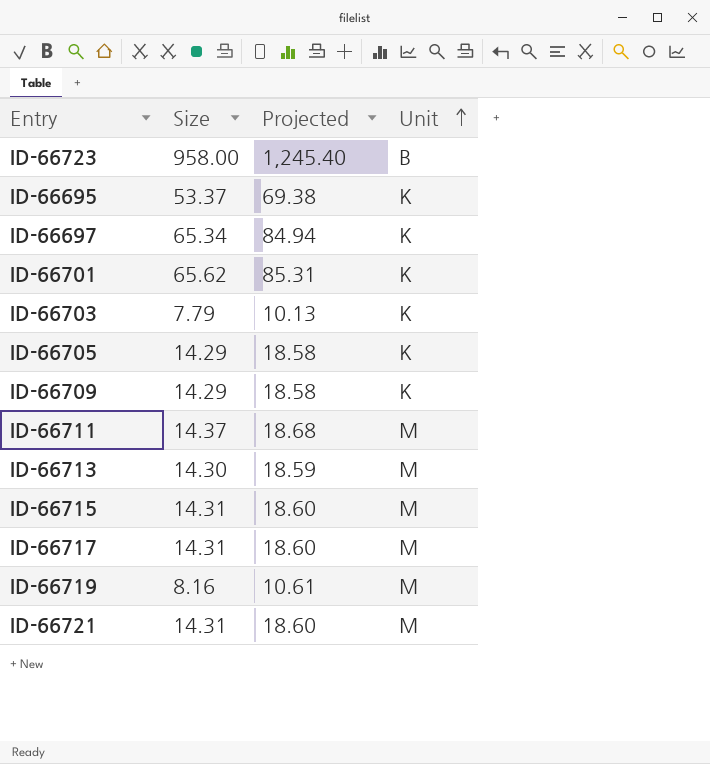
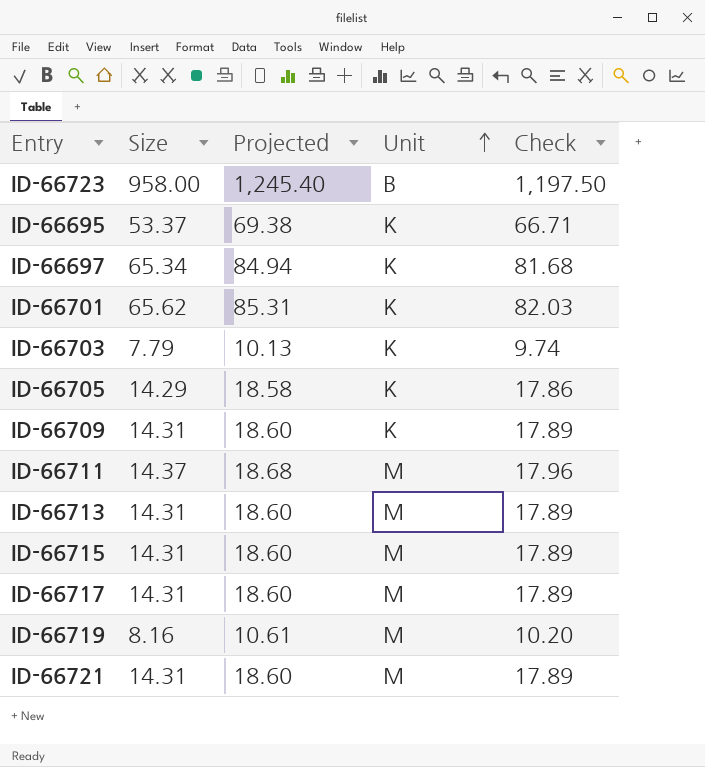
column Check | formula: none -> [Size] * 1.25
ID-66709 | Size: 14.29 -> 14.31
ID-66709 | Projected: 18.58 -> 18.60
ID-66713 | Size: 14.30 -> 14.31
ID-66713 | Projected: 18.59 -> 18.60

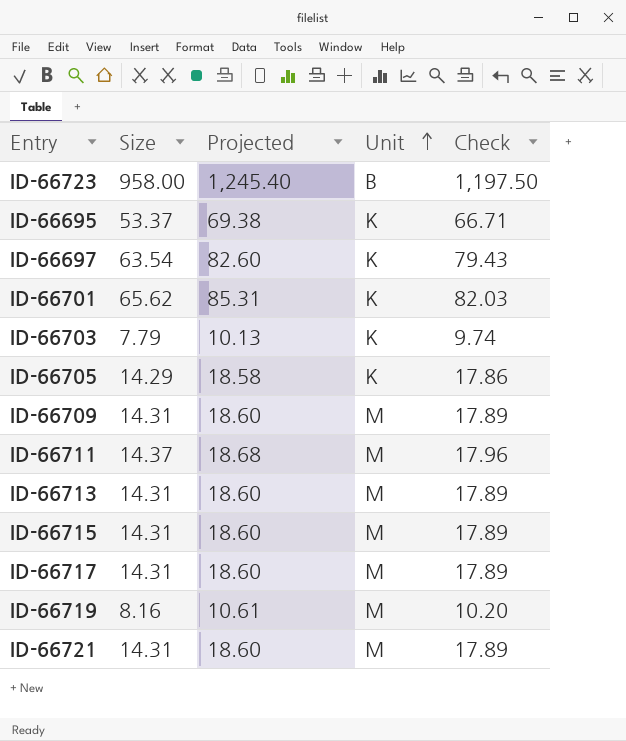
ID-66697 | Size: 65.34 -> 63.54
ID-66697 | Projected: 84.94 -> 82.60
ID-66697 | Check: 81.68 -> 79.43
ID-66709 | Unit: K -> M

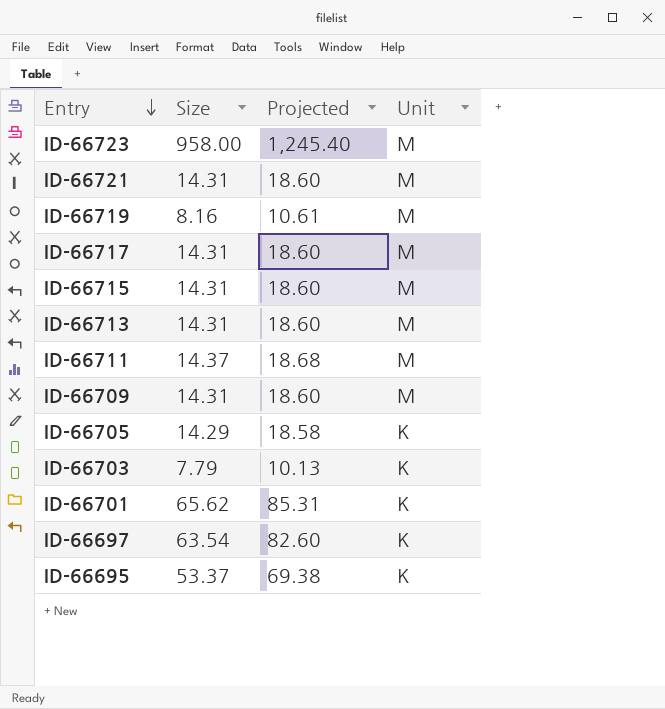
row order: Unit ascending -> Entry descending
column Check | formula: [Size] * 1.25 -> none
ID-66723 | Unit: B -> M

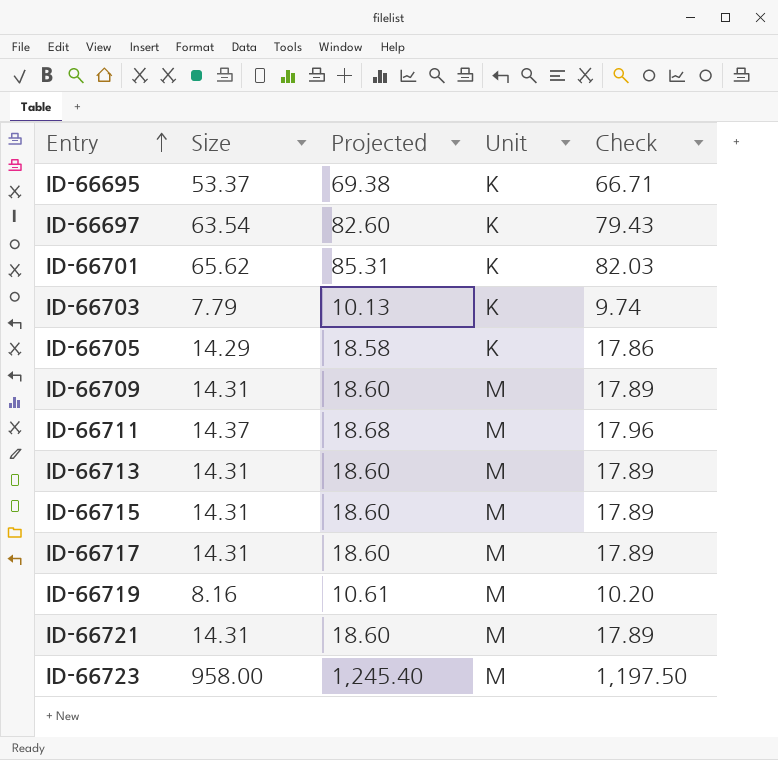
row order: Entry descending -> Entry ascending
column Check | formula: none -> [Size] * 1.25

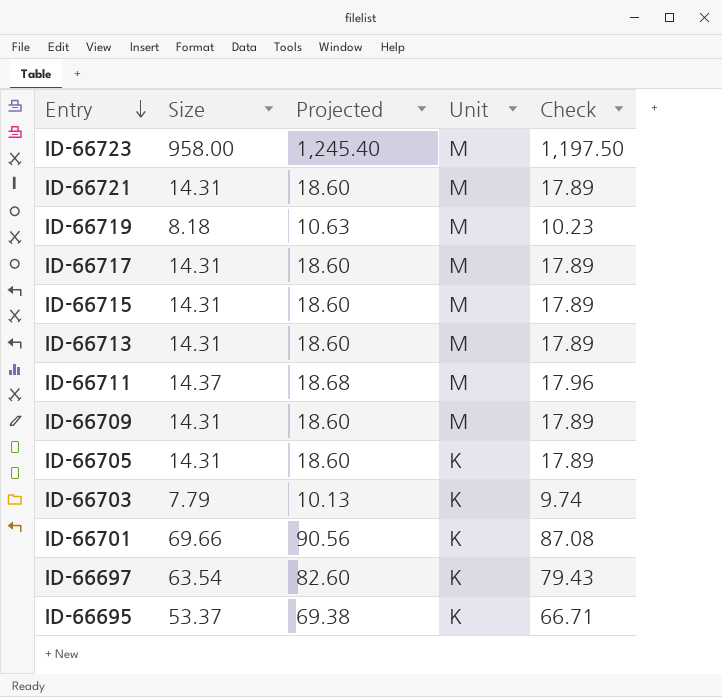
row order: Entry ascending -> Entry descending
ID-66719 | Size: 8.16 -> 8.18
ID-66719 | Projected: 10.61 -> 10.63
ID-66719 | Check: 10.20 -> 10.23
ID-66705 | Size: 14.29 -> 14.31
ID-66705 | Projected: 18.58 -> 18.60
ID-66705 | Check: 17.86 -> 17.89
ID-66701 | Size: 65.62 -> 69.66
ID-66701 | Projected: 85.31 -> 90.56
ID-66701 | Check: 82.03 -> 87.08

